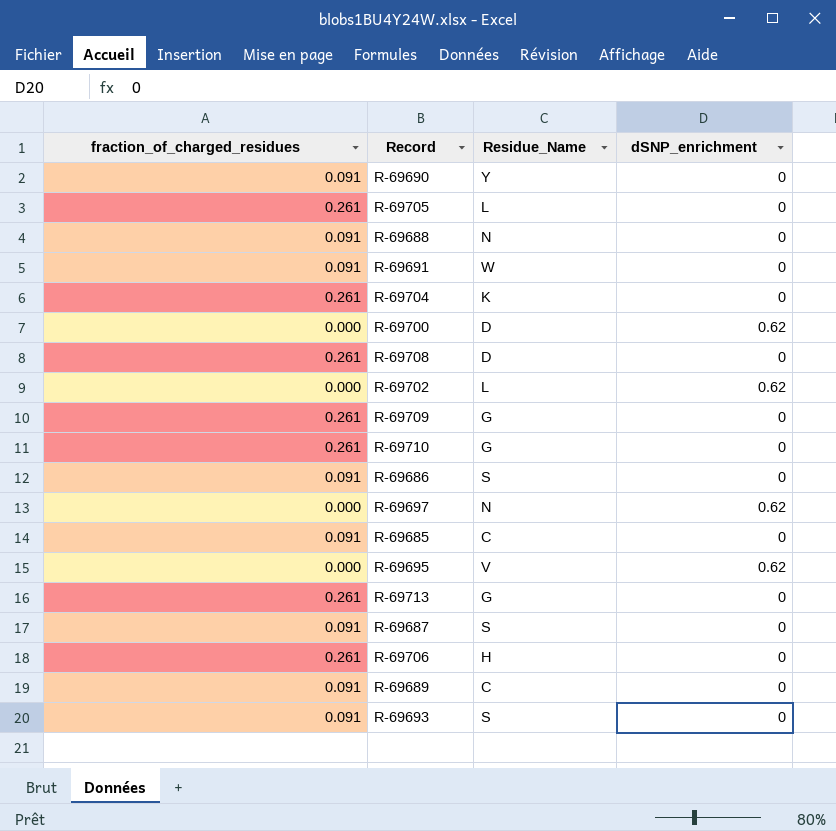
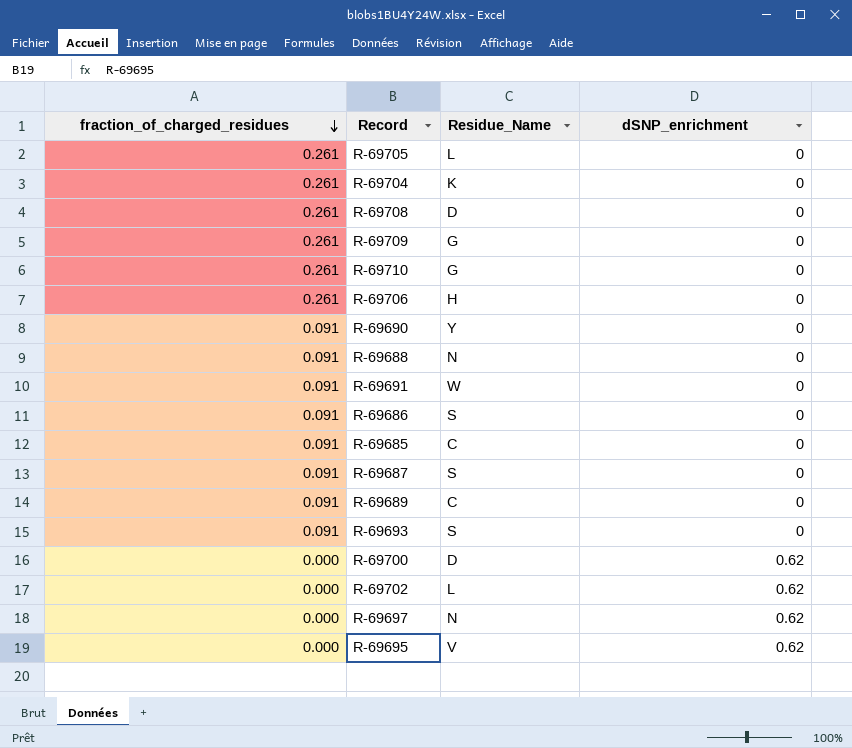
row order: none -> fraction_of_charged_residues descending
row R-69713: 0.261 | G | 0 -> none

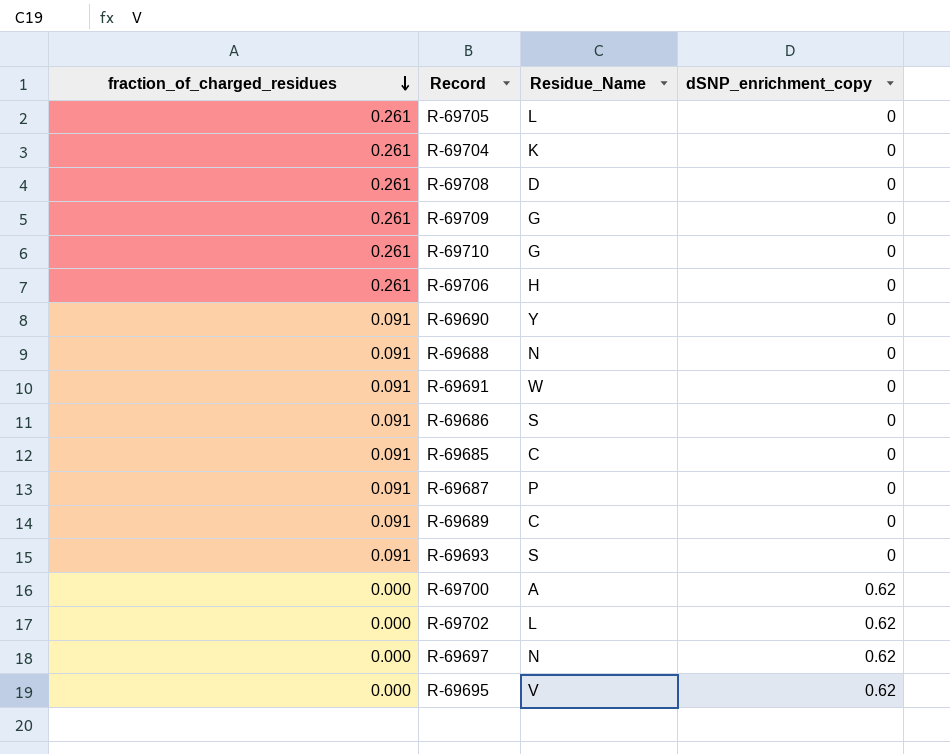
column name: dSNP_enrichment -> dSNP_enrichment_copy
R-69687 | Residue_Name: S -> P
R-69700 | Residue_Name: D -> A

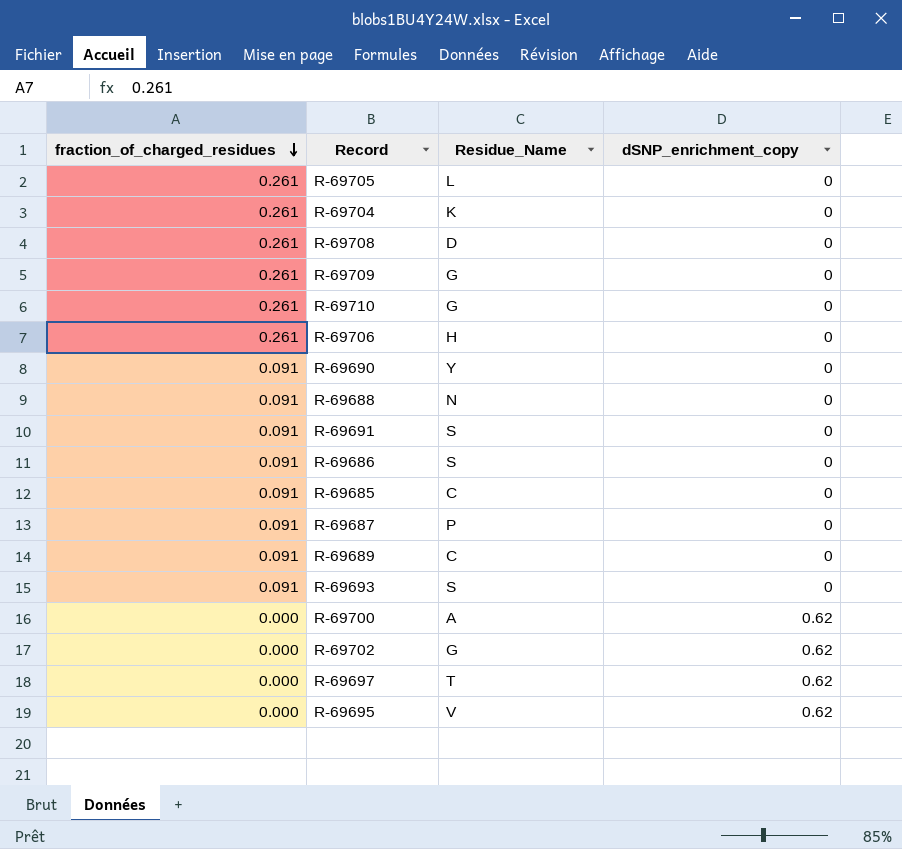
R-69691 | Residue_Name: W -> S
R-69702 | Residue_Name: L -> G
R-69697 | Residue_Name: N -> T

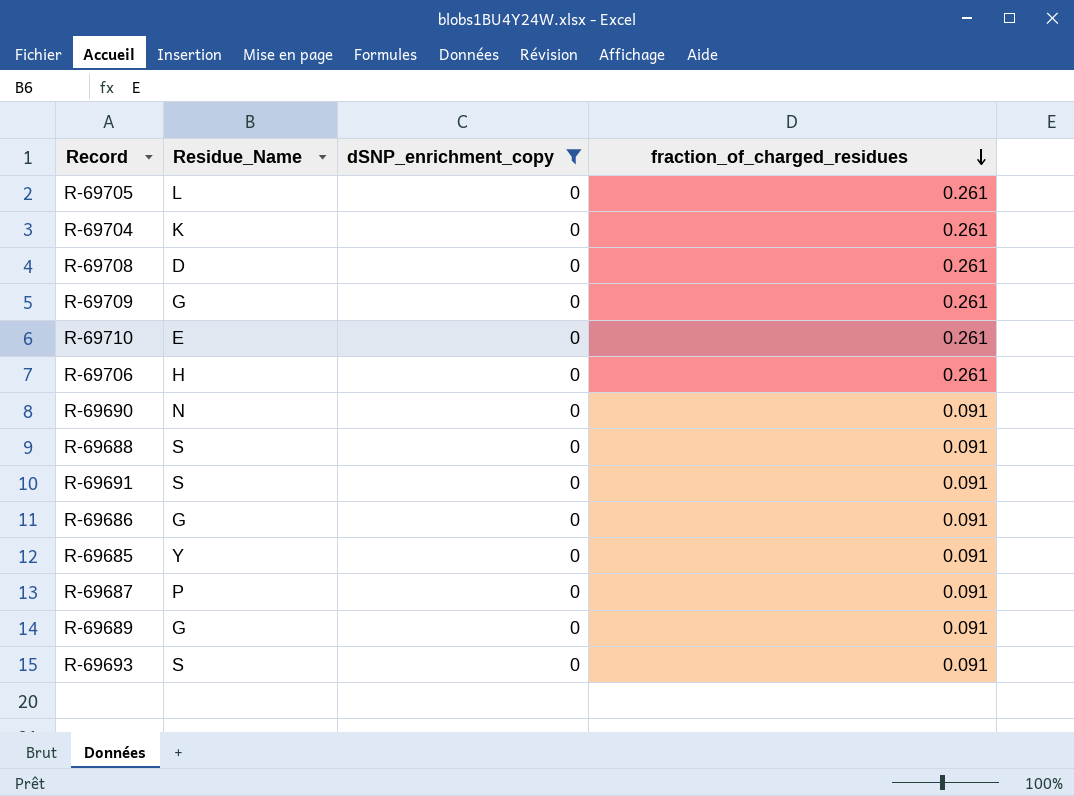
filter: none -> dSNP_enrichment_copy = 0
column fraction_of_charged_residues | position: 1 -> 4
R-69710 | Residue_Name: G -> E
R-69690 | Residue_Name: Y -> N
R-69688 | Residue_Name: N -> S
R-69686 | Residue_Name: S -> G
R-69685 | Residue_Name: C -> Y
R-69689 | Residue_Name: C -> G

